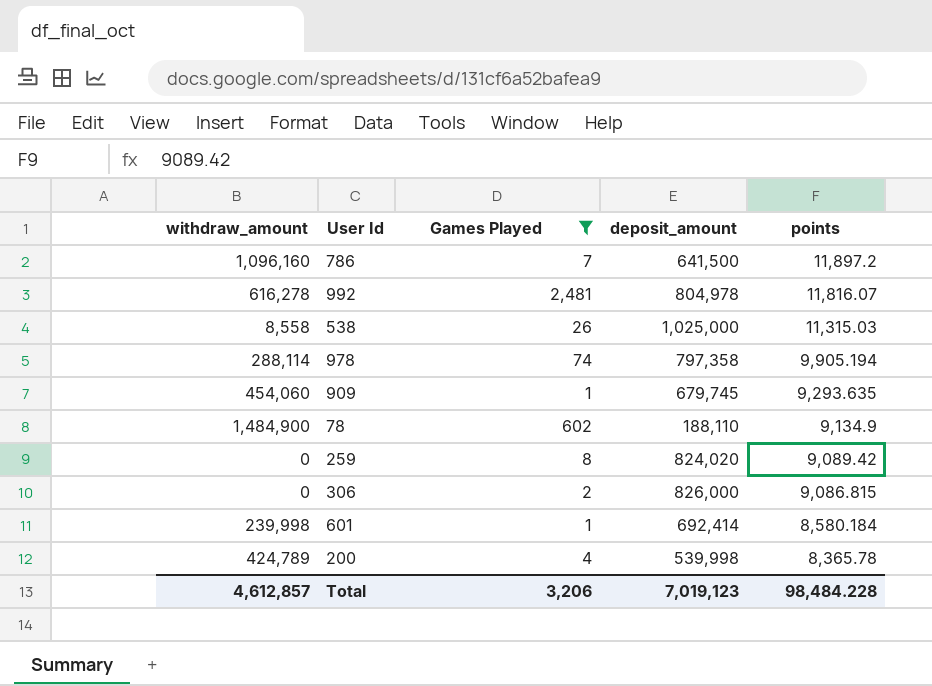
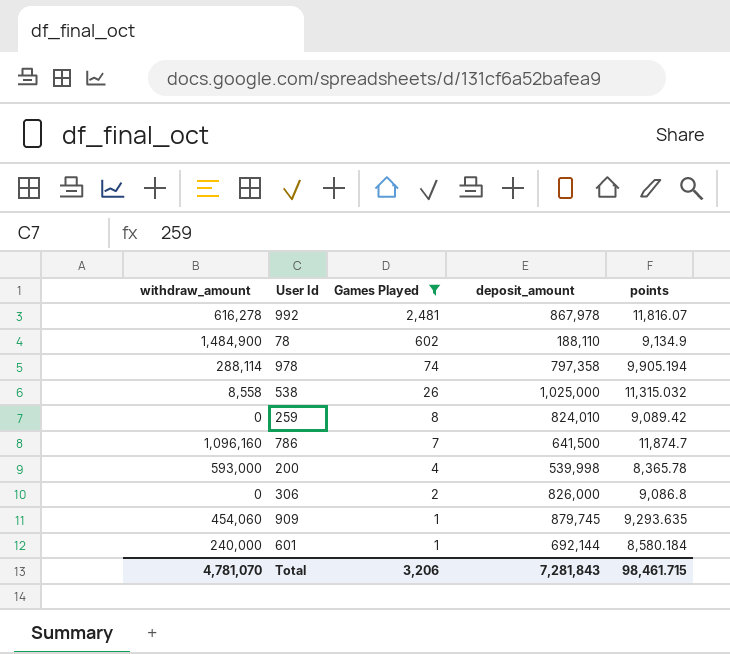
row order: points descending -> Games Played descending
992 | deposit_amount: 804,978 -> 867,978
538 | points: 11,315.03 -> 11,315.032
259 | deposit_amount: 824,020 -> 824,010
786 | points: 11,897.2 -> 11,874.7
200 | withdraw_amount: 424,789 -> 593,000
306 | points: 9,086.815 -> 9,086.8
909 | deposit_amount: 679,745 -> 879,745
601 | withdraw_amount: 239,998 -> 240,000
601 | deposit_amount: 692,414 -> 692,144
Total | withdraw_amount: 4,612,857 -> 4,781,070
Total | deposit_amount: 7,019,123 -> 7,281,843
Total | points: 98,484.228 -> 98,461.715

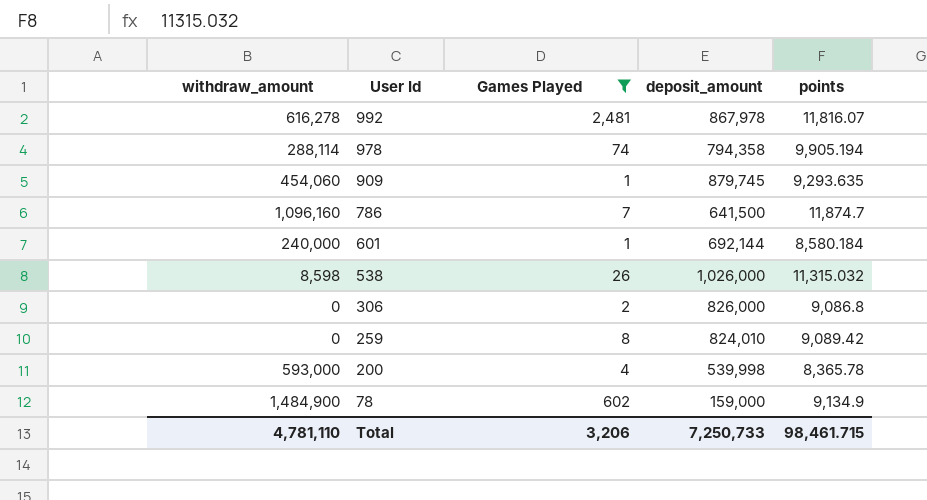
row order: Games Played descending -> User Id descending
978 | deposit_amount: 797,358 -> 794,358
538 | withdraw_amount: 8,558 -> 8,598
538 | deposit_amount: 1,025,000 -> 1,026,000
78 | deposit_amount: 188,110 -> 159,000
Total | withdraw_amount: 4,781,070 -> 4,781,110
Total | deposit_amount: 7,281,843 -> 7,250,733

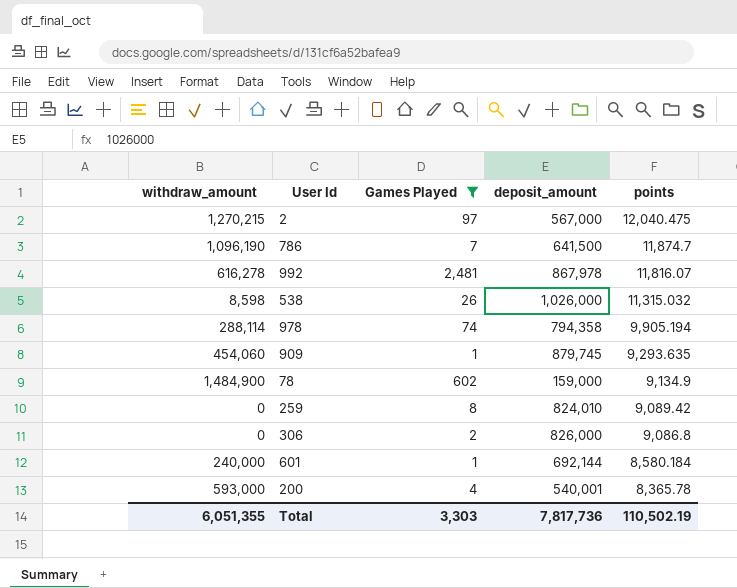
row order: User Id descending -> points descending
row 2: none -> 1,270,215 | 97 | 567,000 | 12,040.475
786 | withdraw_amount: 1,096,160 -> 1,096,190
200 | deposit_amount: 539,998 -> 540,001
Total | withdraw_amount: 4,781,110 -> 6,051,355
Total | Games Played: 3,206 -> 3,303
Total | deposit_amount: 7,250,733 -> 7,817,736
Total | points: 98,461.715 -> 110,502.19

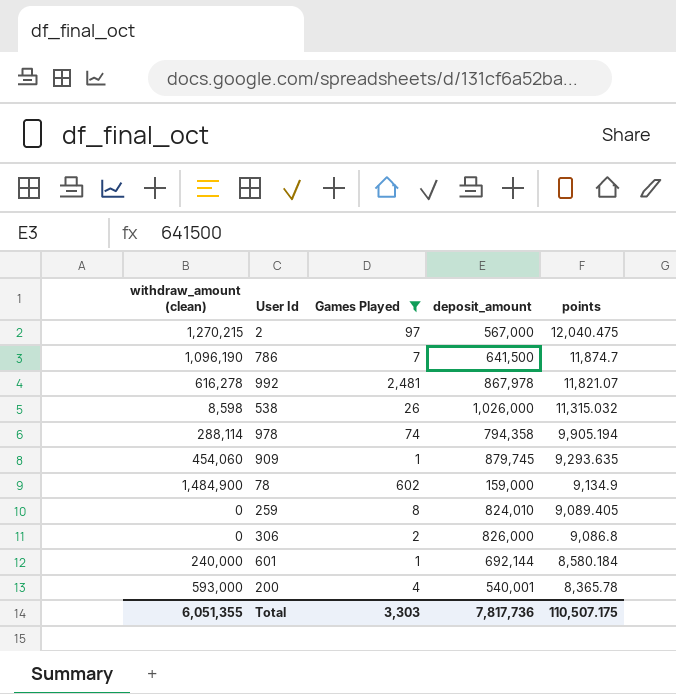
column name: withdraw_amount -> withdraw_amount (clean)
992 | points: 11,816.07 -> 11,821.07
259 | points: 9,089.42 -> 9,089.405
Total | points: 110,502.19 -> 110,507.175

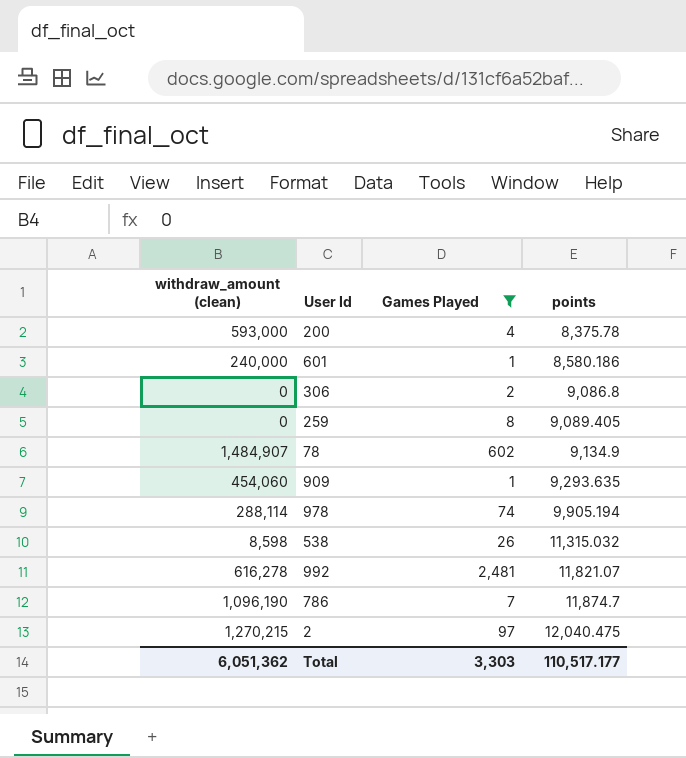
row order: points descending -> points ascending
column deposit_amount | position: 4 -> none
200 | points: 8,365.78 -> 8,375.78
601 | points: 8,580.184 -> 8,580.186
78 | withdraw_amount (clean): 1,484,900 -> 1,484,907
Total | withdraw_amount (clean): 6,051,355 -> 6,051,362
Total | points: 110,507.175 -> 110,517.177

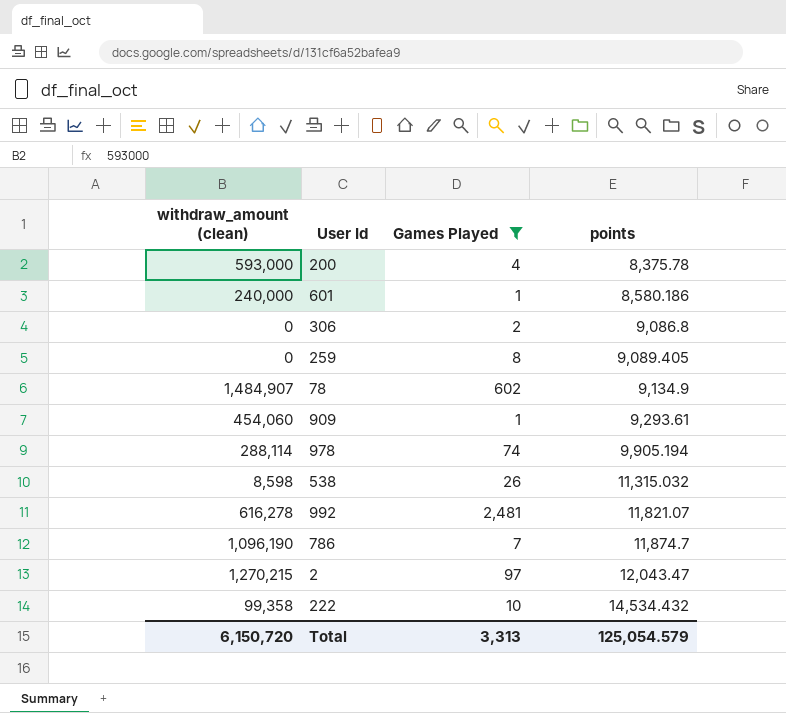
909 | points: 9,293.635 -> 9,293.61
2 | points: 12,040.475 -> 12,043.47
row 222: none -> 99,358 | 10 | 14,534.432
Total | withdraw_amount (clean): 6,051,362 -> 6,150,720
Total | Games Played: 3,303 -> 3,313
Total | points: 110,517.177 -> 125,054.579

